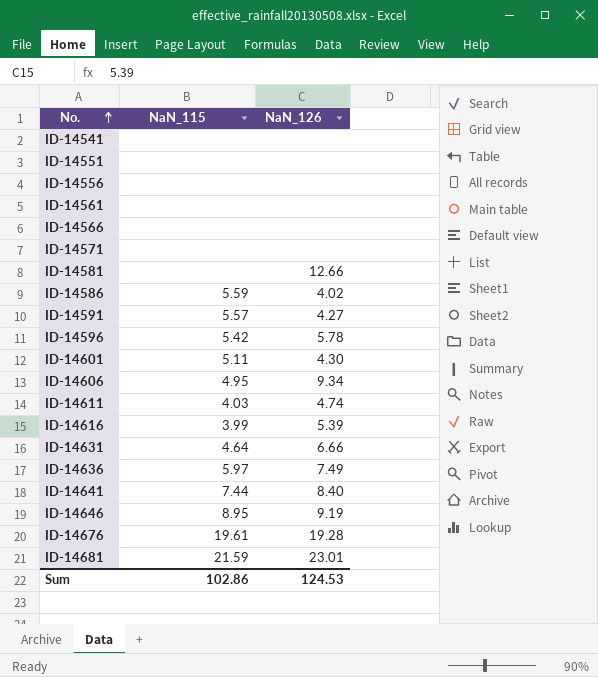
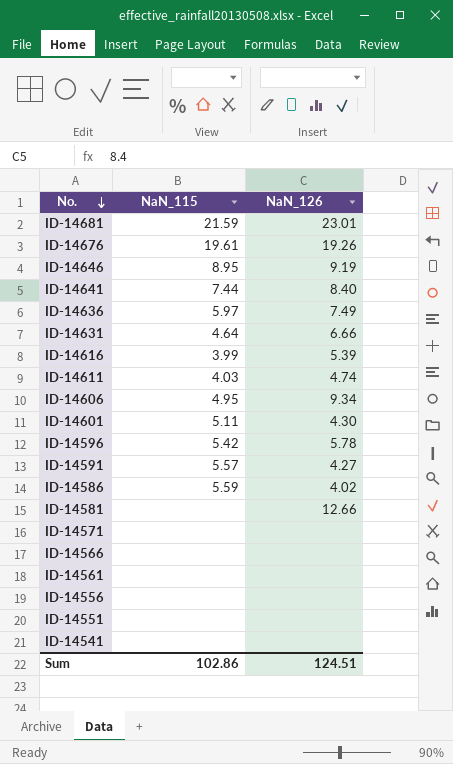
row order: No. ascending -> No. descending
ID-14676 | NaN_126: 19.28 -> 19.26
Sum | NaN_126: 124.53 -> 124.51

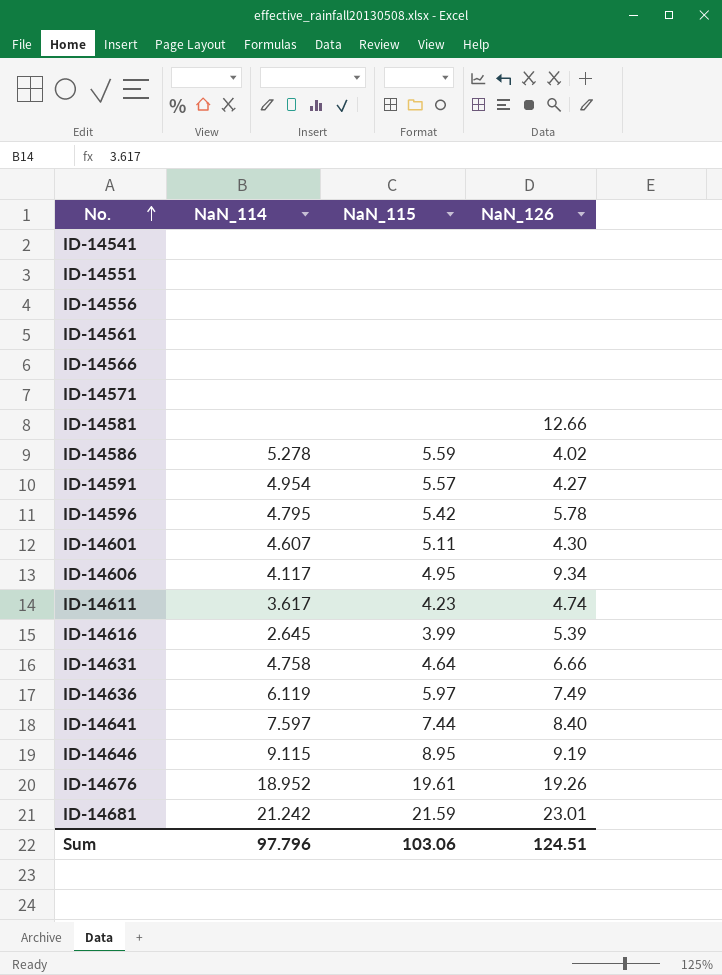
row order: No. descending -> No. ascending
column NaN_114 | position: none -> 2
ID-14611 | NaN_115: 4.03 -> 4.23
Sum | NaN_115: 102.86 -> 103.06

